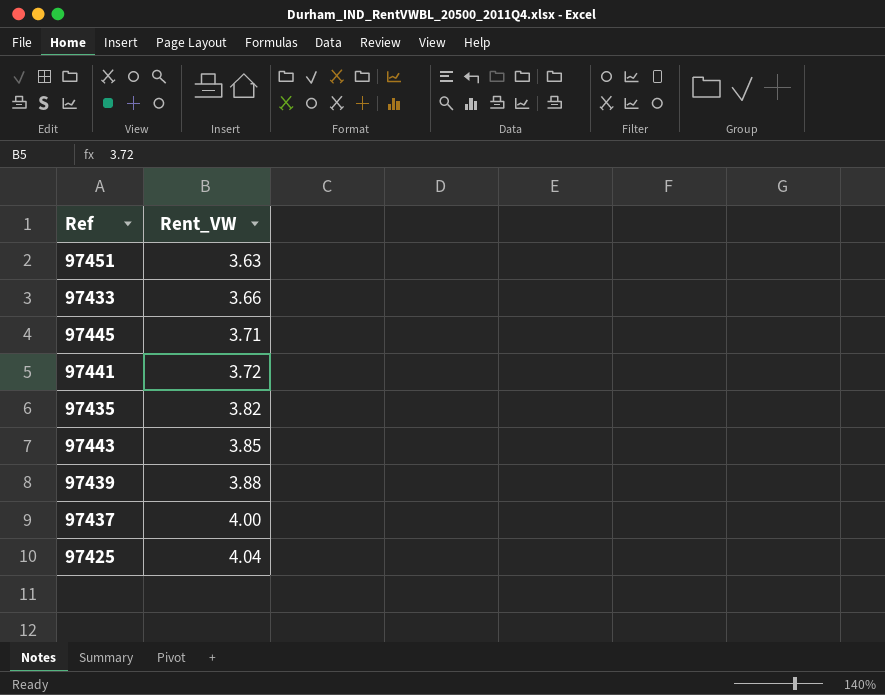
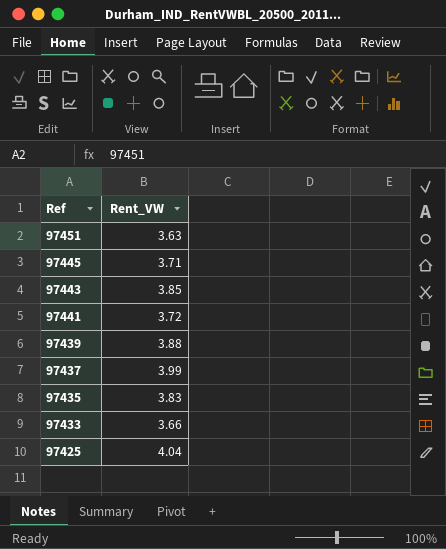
row order: Rent_VW ascending -> Ref descending
97437 | Rent_VW: 4.00 -> 3.99
97435 | Rent_VW: 3.82 -> 3.83

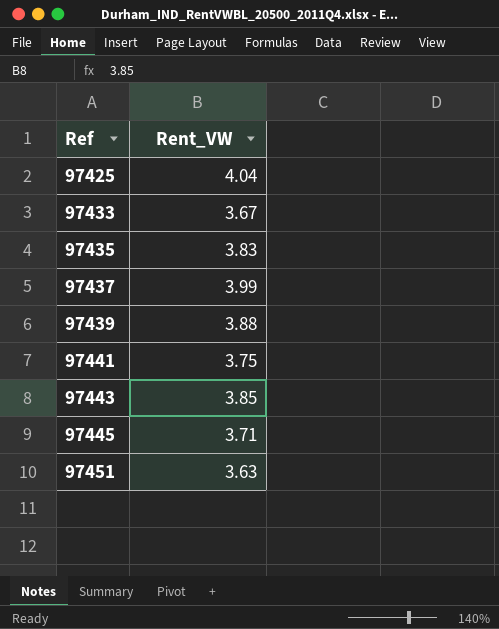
row order: Ref descending -> Ref ascending
97433 | Rent_VW: 3.66 -> 3.67
97441 | Rent_VW: 3.72 -> 3.75

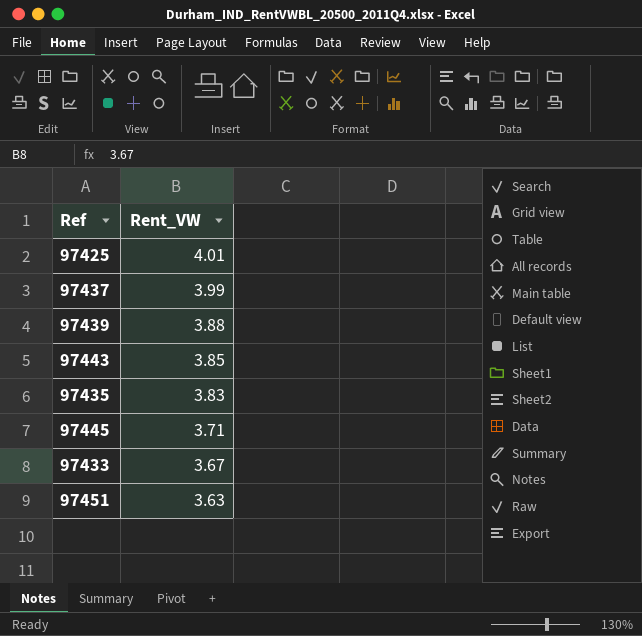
row order: Ref ascending -> Rent_VW descending
row 97441: 3.75 -> none
97425 | Rent_VW: 4.04 -> 4.01

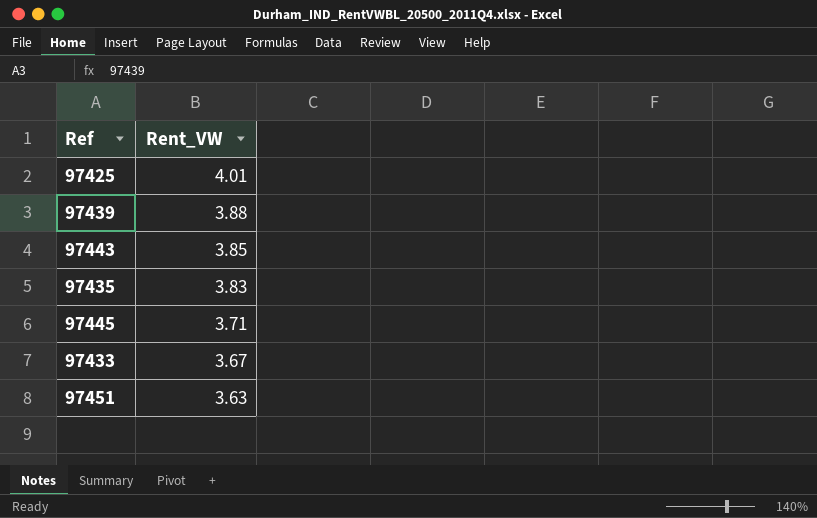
row 97437: 3.99 -> none

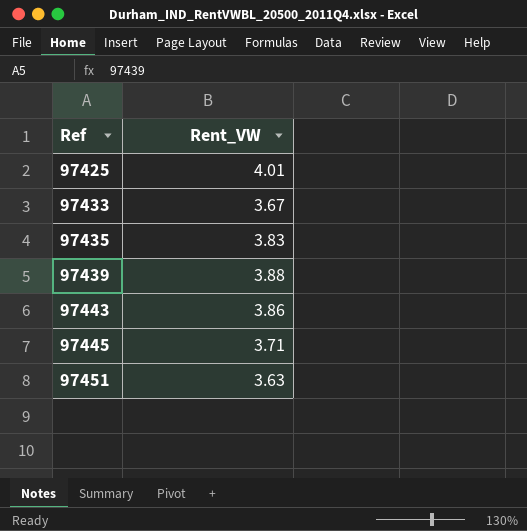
row order: Rent_VW descending -> Ref ascending
97443 | Rent_VW: 3.85 -> 3.86

